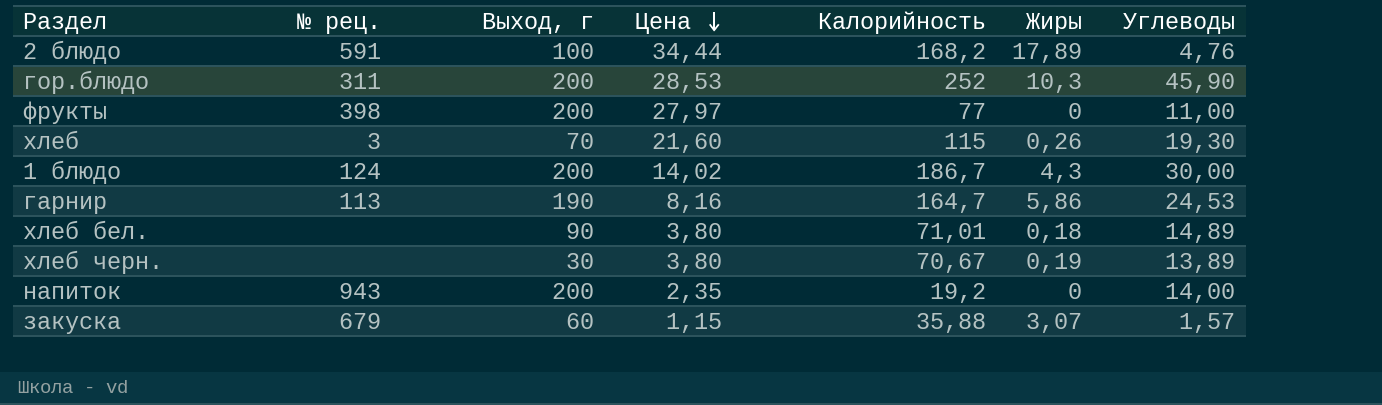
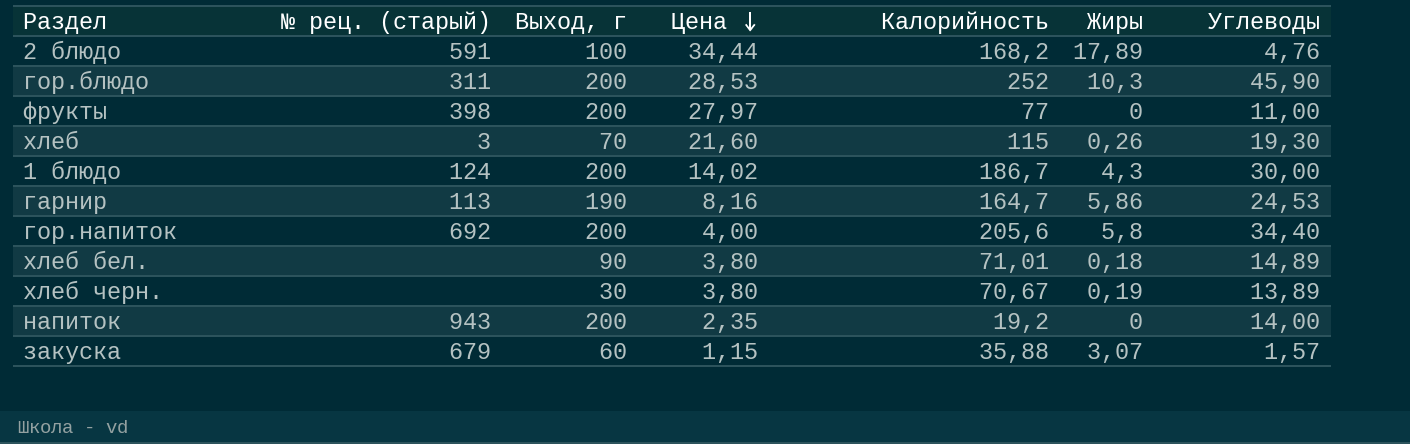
column name: № рец. -> № рец. (старый)
row гор.напиток: none -> 692 | 200 | 4,00 | 205,6 | 5,8 | 34,40

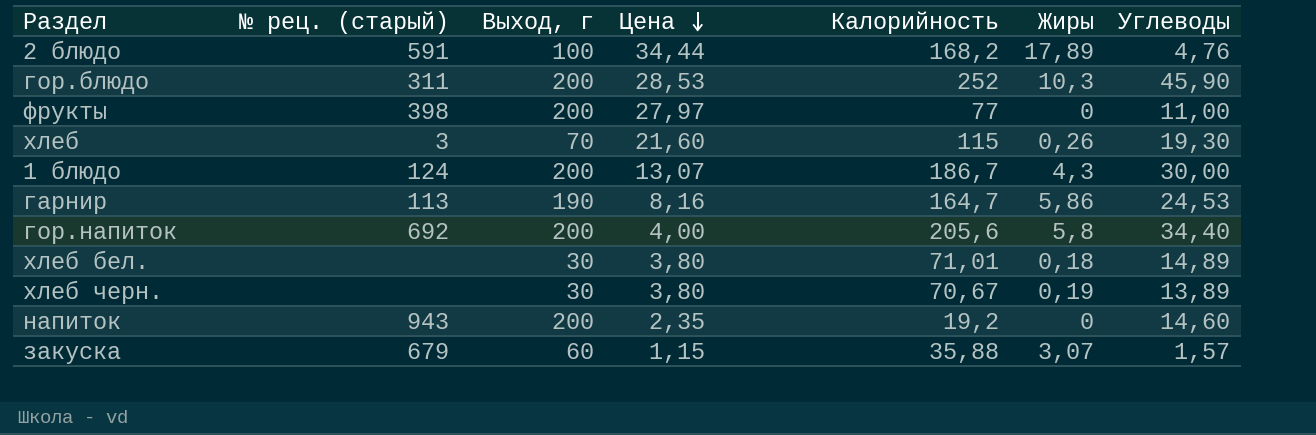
1 блюдо | Цена: 14,02 -> 13,07
хлеб бел. | Выход, г: 90 -> 30
напиток | Углеводы: 14,00 -> 14,60

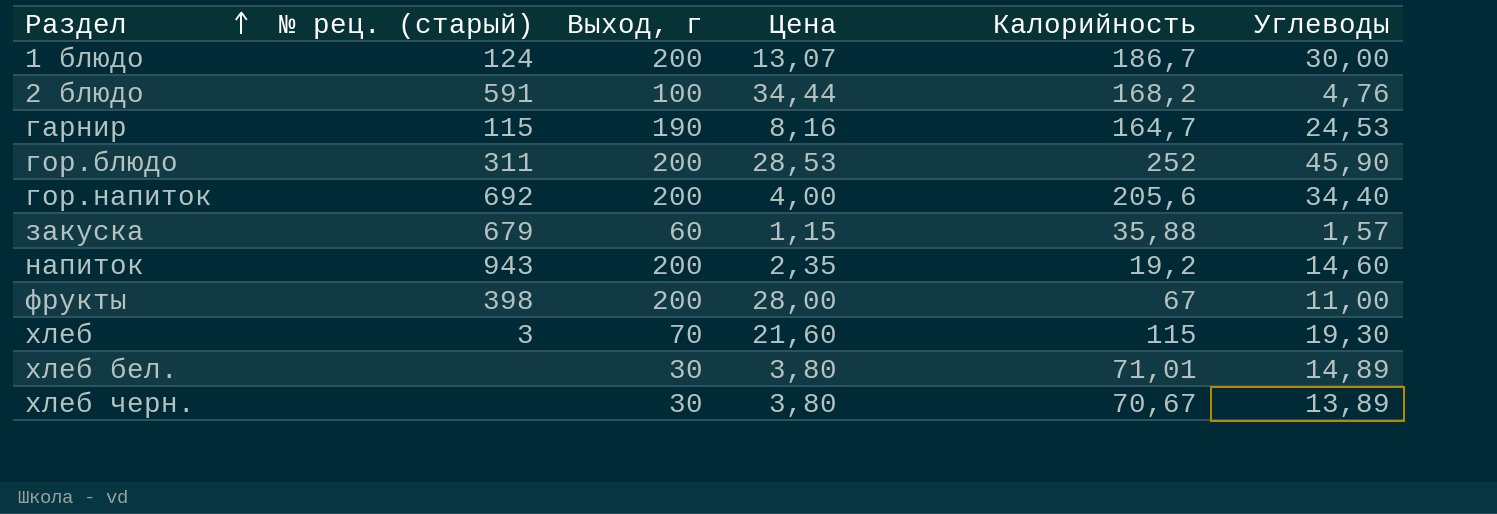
row order: Цена descending -> Раздел ascending
column Жиры | position: 6 -> none
гарнир | № рец. (старый): 113 -> 115
фрукты | Цена: 27,97 -> 28,00
фрукты | Калорийность: 77 -> 67

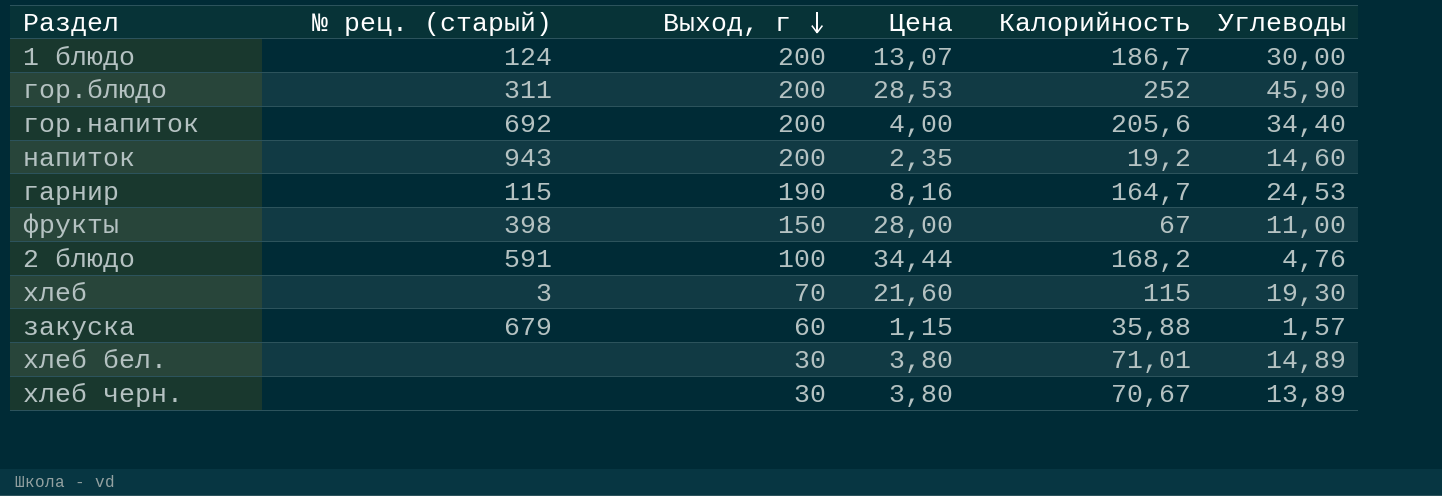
row order: Раздел ascending -> Выход, г descending
фрукты | Выход, г: 200 -> 150

